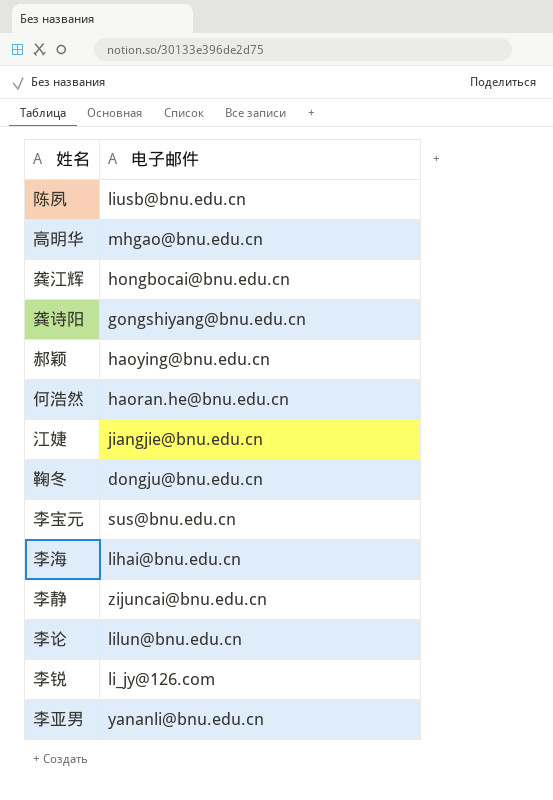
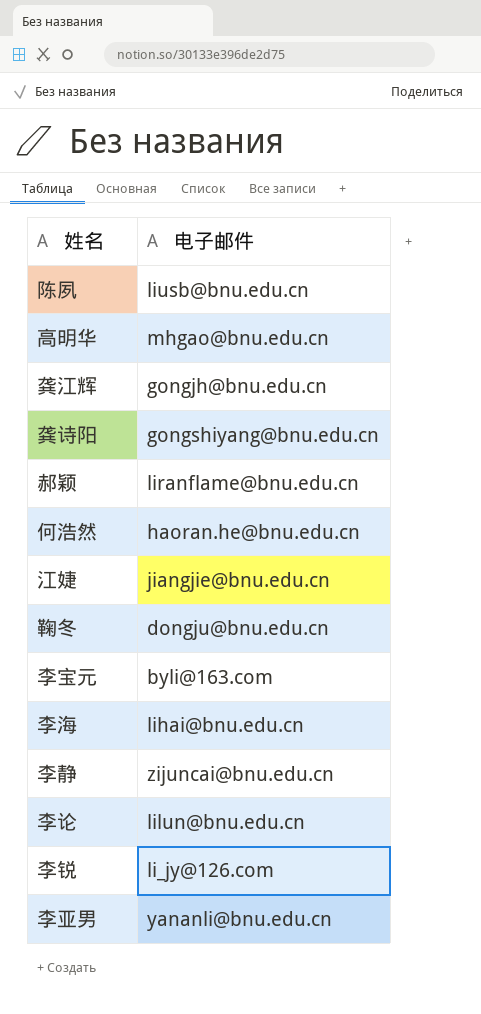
龚江辉 | 电子邮件: hongbocai@bnu.edu.cn -> gongjh@bnu.edu.cn
郝颖 | 电子邮件: haoying@bnu.edu.cn -> liranflame@bnu.edu.cn
李宝元 | 电子邮件: sus@bnu.edu.cn -> byli@163.com

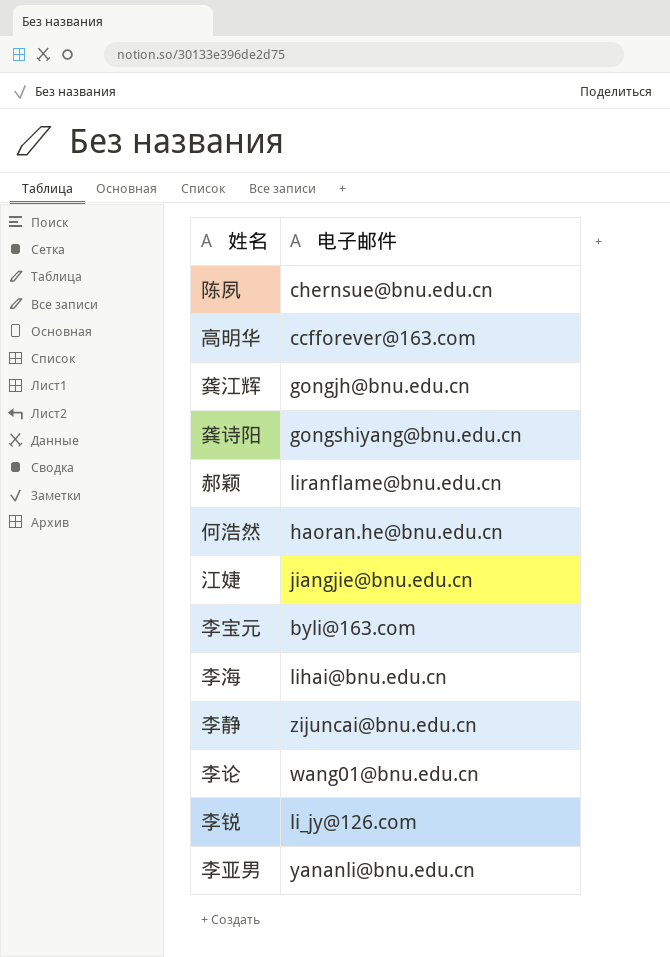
row 鞠冬: dongju@bnu.edu.cn -> none
陈夙 | 电子邮件: liusb@bnu.edu.cn -> chernsue@bnu.edu.cn
高明华 | 电子邮件: mhgao@bnu.edu.cn -> ccfforever@163.com
李论 | 电子邮件: lilun@bnu.edu.cn -> wang01@bnu.edu.cn

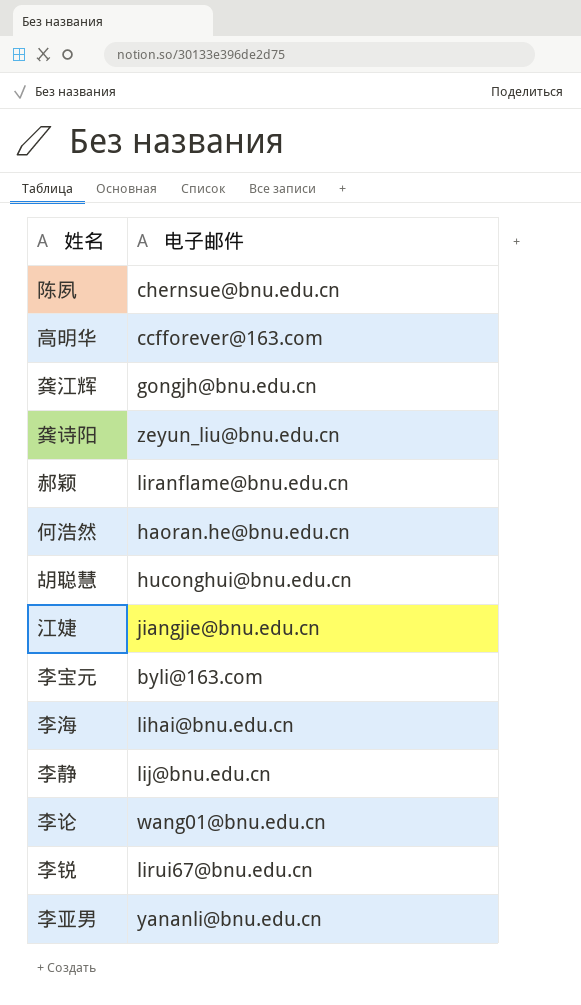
龚诗阳 | 电子邮件: gongshiyang@bnu.edu.cn -> zeyun_liu@bnu.edu.cn
row 胡聪慧: none -> huconghui@bnu.edu.cn
李静 | 电子邮件: zijuncai@bnu.edu.cn -> lij@bnu.edu.cn
李锐 | 电子邮件: li_jy@126.com -> lirui67@bnu.edu.cn

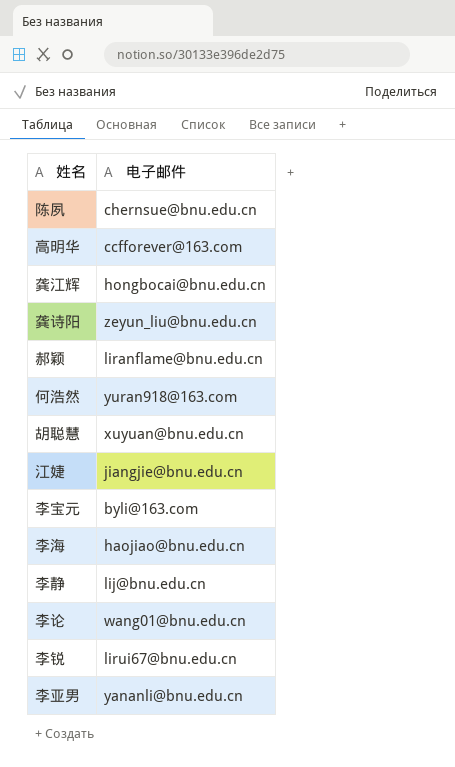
龚江辉 | 电子邮件: gongjh@bnu.edu.cn -> hongbocai@bnu.edu.cn
何浩然 | 电子邮件: haoran.he@bnu.edu.cn -> yuran918@163.com
胡聪慧 | 电子邮件: huconghui@bnu.edu.cn -> xuyuan@bnu.edu.cn
李海 | 电子邮件: lihai@bnu.edu.cn -> haojiao@bnu.edu.cn

